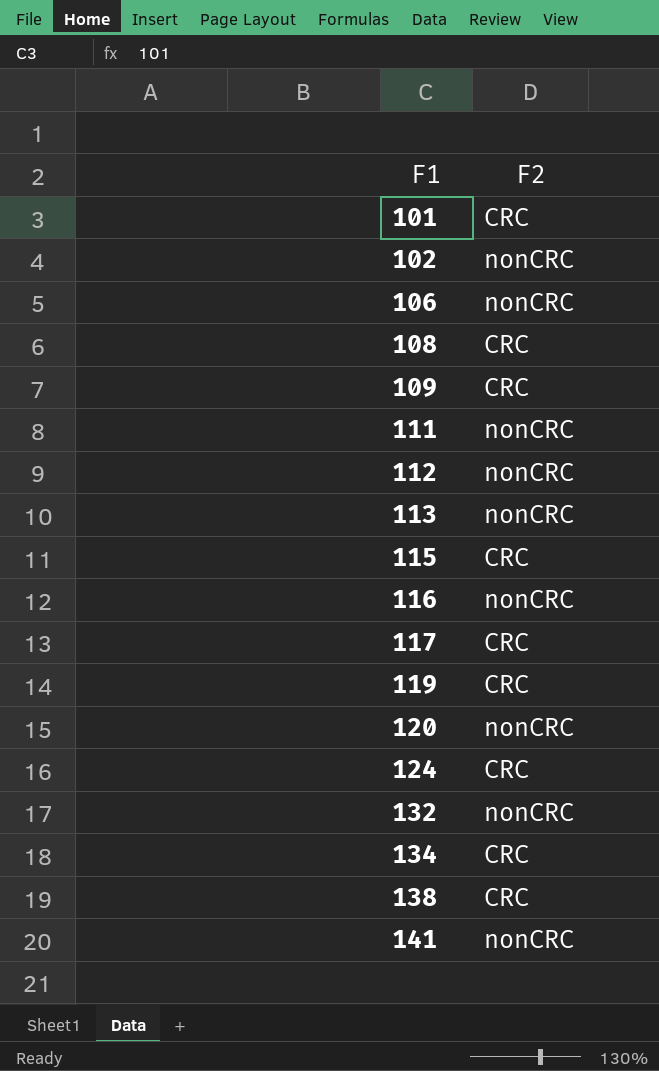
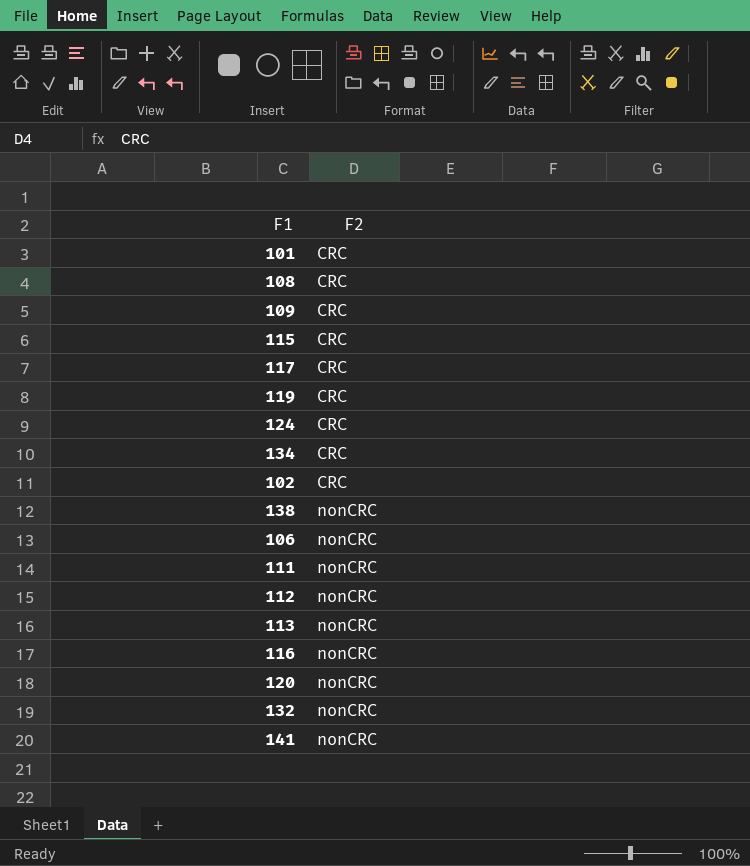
row order: F1 ascending -> F2 ascending
102 | F2: nonCRC -> CRC
138 | F2: CRC -> nonCRC

